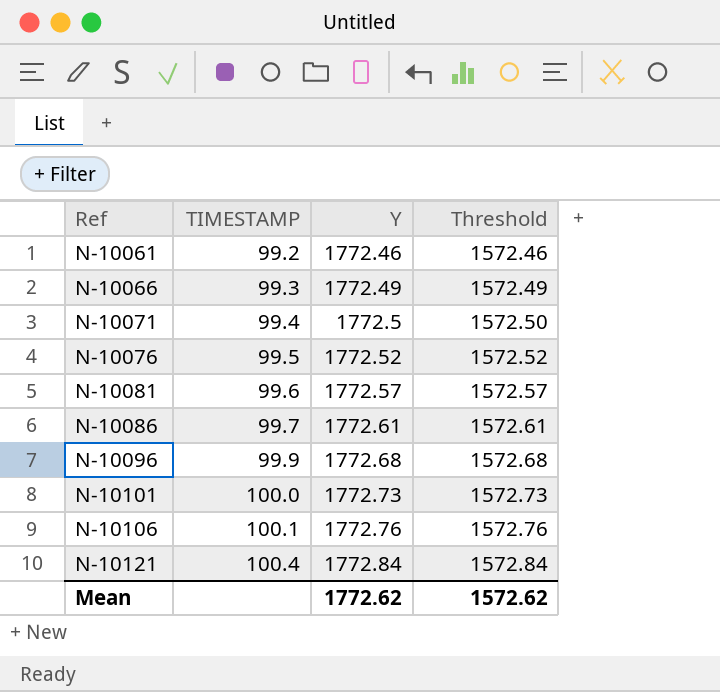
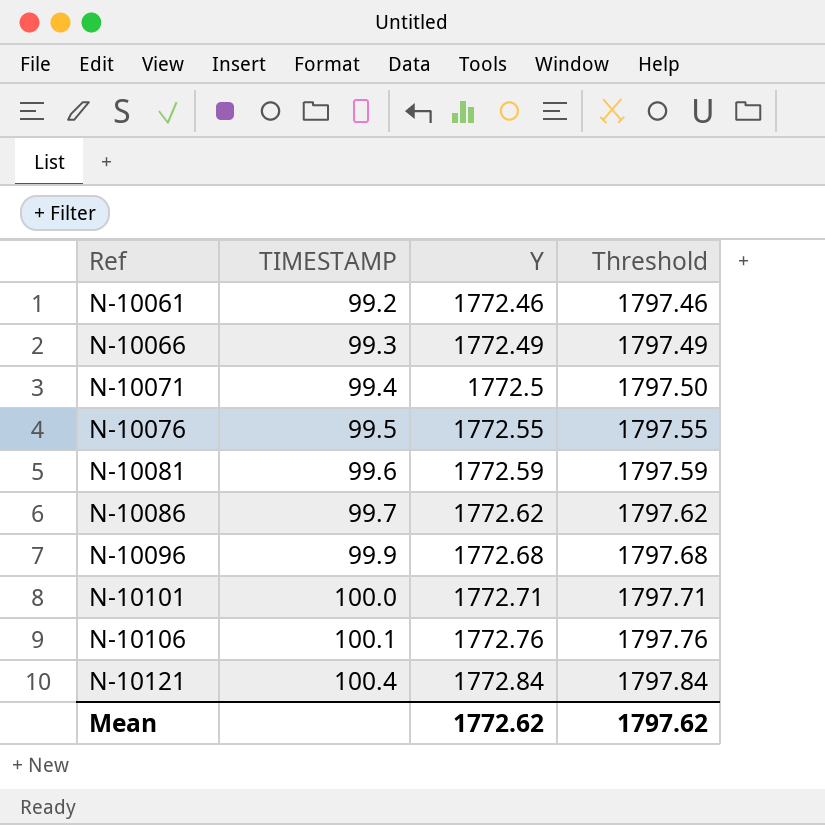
column Threshold | formula: [Y] - 200 -> [Y] + 25
N-10076 | Y: 1772.52 -> 1772.55
N-10081 | Y: 1772.57 -> 1772.59
N-10086 | Y: 1772.61 -> 1772.62
N-10101 | Y: 1772.73 -> 1772.71
Mean | Threshold: 1572.62 -> 1797.62

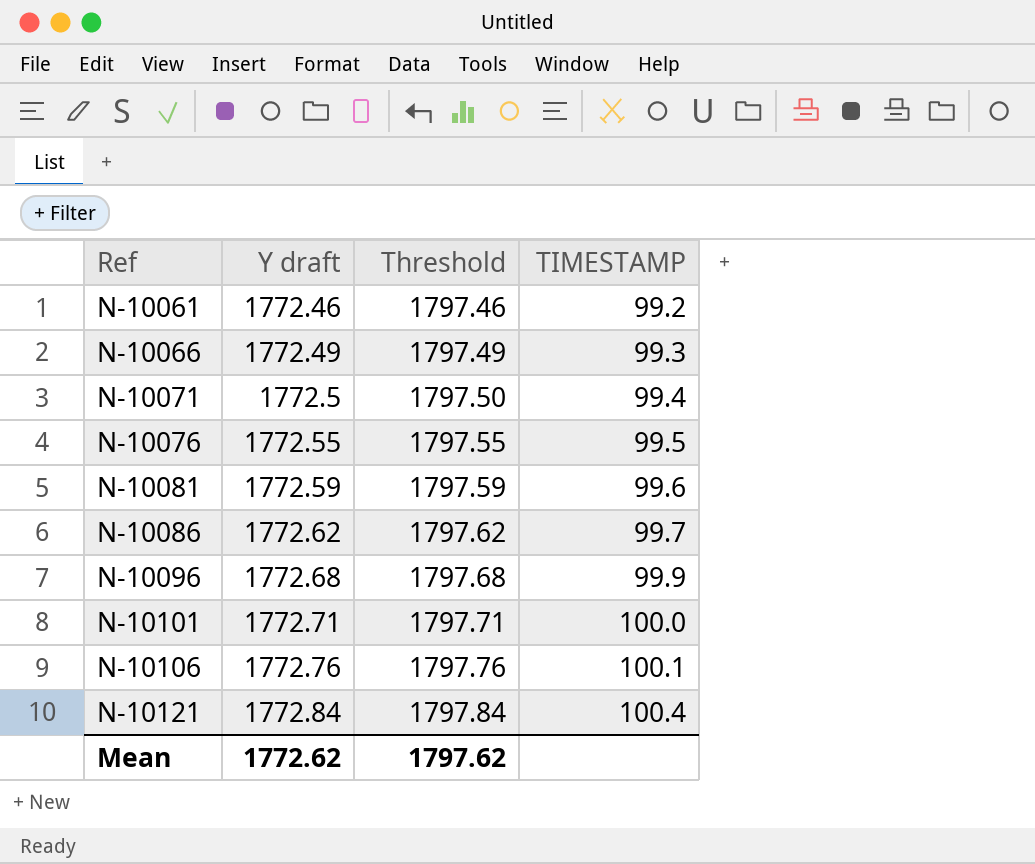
column name: Y -> Y draft
column TIMESTAMP | position: 2 -> 4

